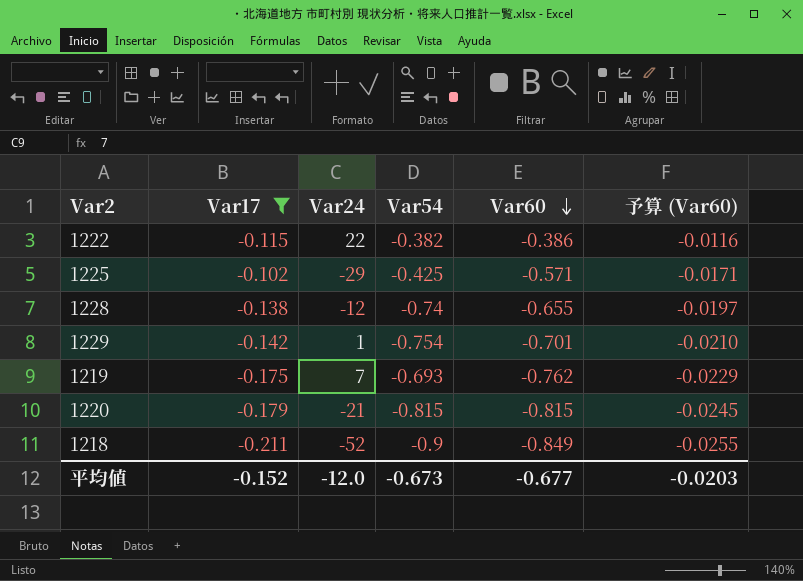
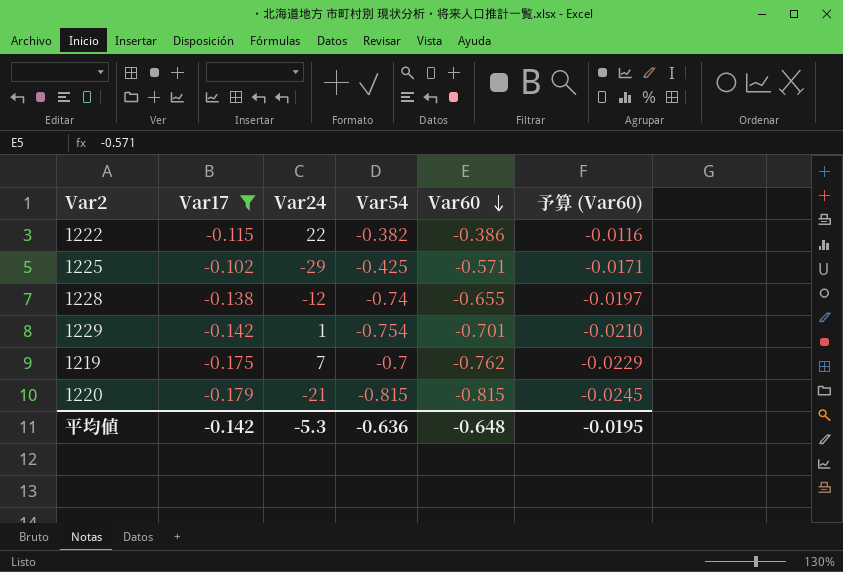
row 1218: -0.211 | -52 | -0.9 | -0.849 | -0.0255 -> none
1219 | Var54: -0.693 -> -0.7
平均値 | Var17: -0.152 -> -0.142
平均値 | Var24: -12.0 -> -5.3
平均値 | Var54: -0.673 -> -0.636
平均値 | Var60: -0.677 -> -0.648
平均値 | 予算 (Var60): -0.0203 -> -0.0195

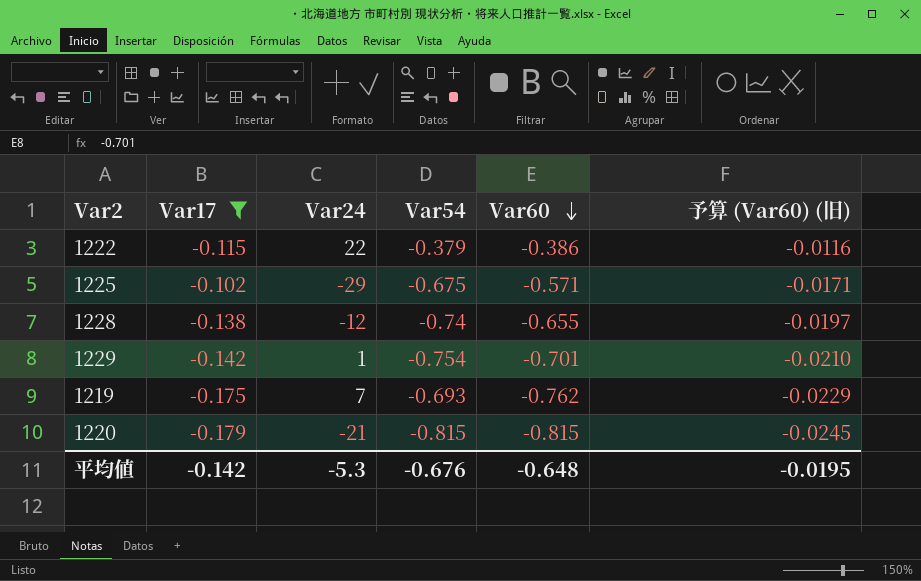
column name: 予算 (Var60) -> 予算 (Var60) (旧)
1222 | Var54: -0.382 -> -0.379
1225 | Var54: -0.425 -> -0.675
1219 | Var54: -0.7 -> -0.693
平均値 | Var54: -0.636 -> -0.676

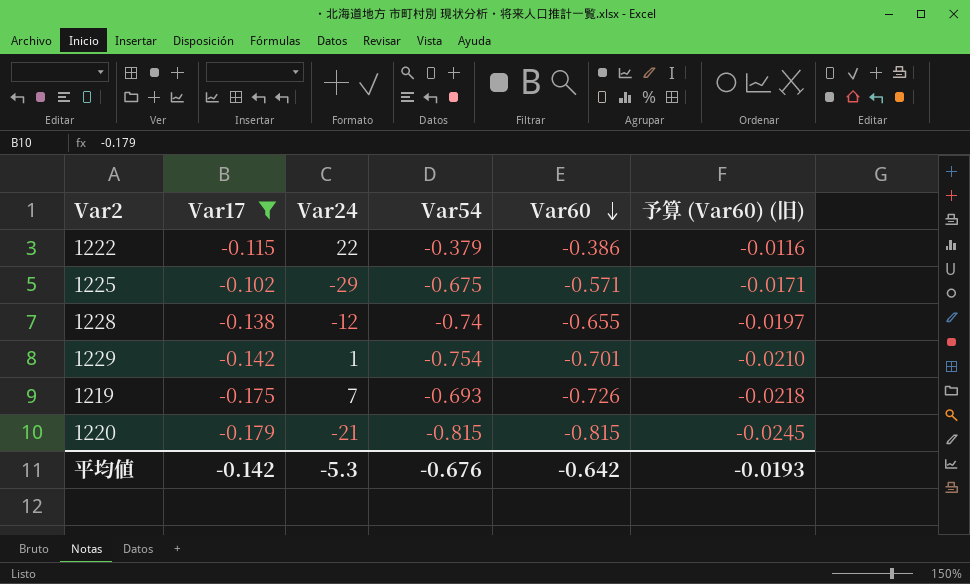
1219 | Var60: -0.762 -> -0.726
1219 | 予算 (Var60) (旧): -0.0229 -> -0.0218
平均値 | Var60: -0.648 -> -0.642
平均値 | 予算 (Var60) (旧): -0.0195 -> -0.0193

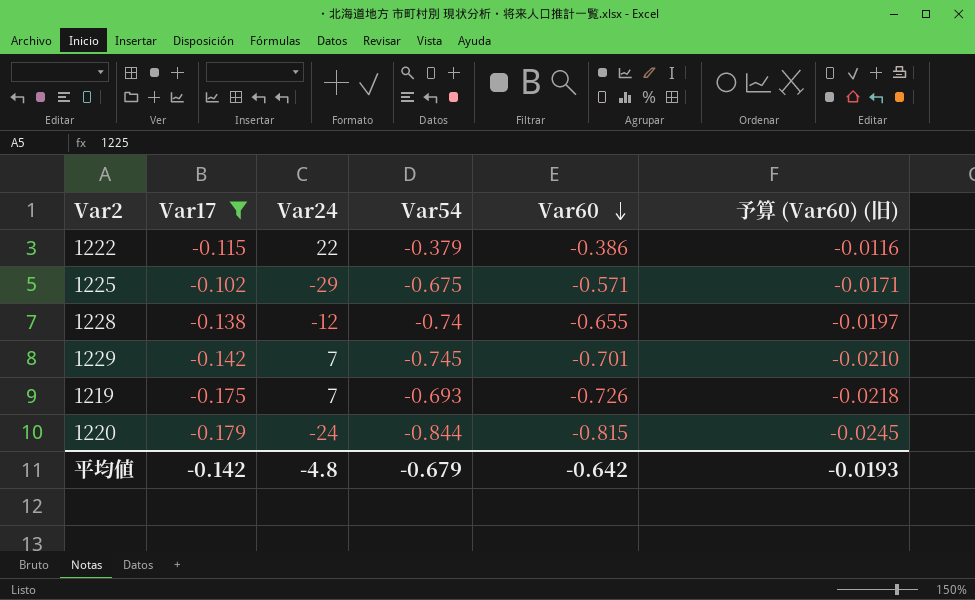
1229 | Var24: 1 -> 7
1229 | Var54: -0.754 -> -0.745
1220 | Var24: -21 -> -24
1220 | Var54: -0.815 -> -0.844
平均値 | Var24: -5.3 -> -4.8
平均値 | Var54: -0.676 -> -0.679

